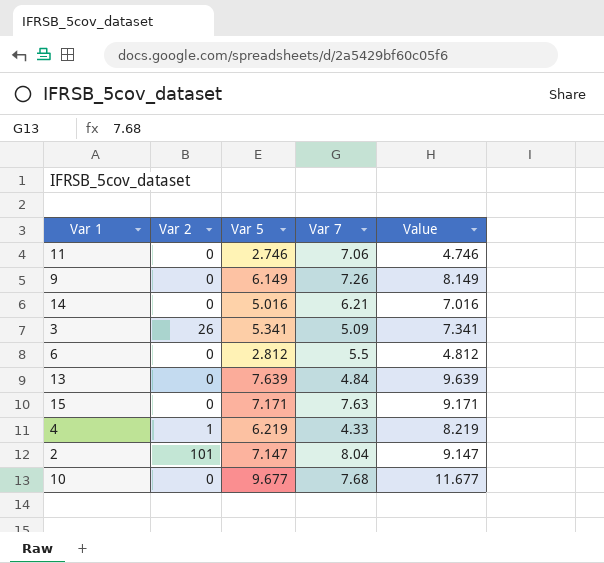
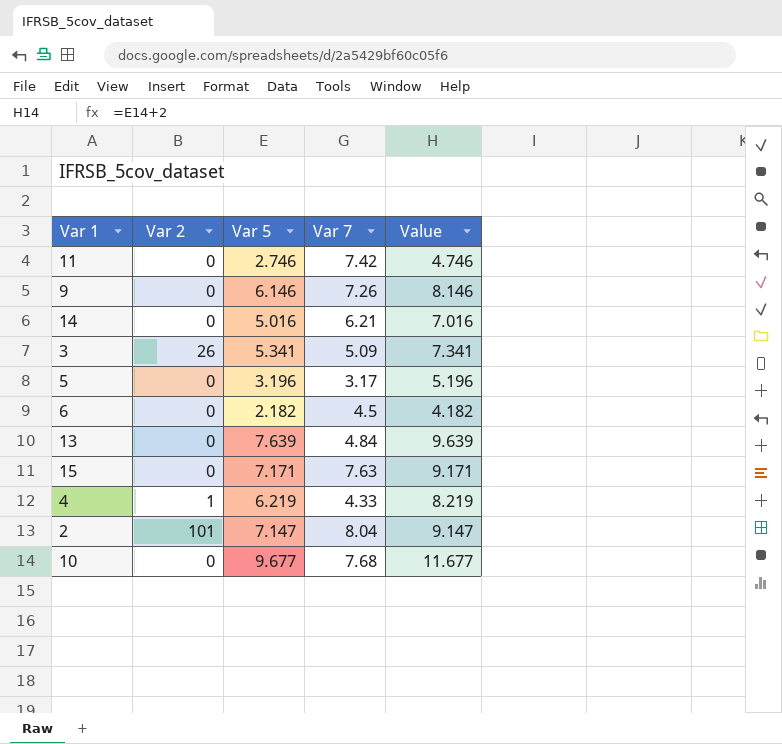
11 | Var 7: 7.06 -> 7.42
9 | Var 5: 6.149 -> 6.146
9 | Value: 8.149 -> 8.146
row 5: none -> 0 | 3.196 | 3.17 | 5.196
6 | Var 5: 2.812 -> 2.182
6 | Var 7: 5.5 -> 4.5
6 | Value: 4.812 -> 4.182

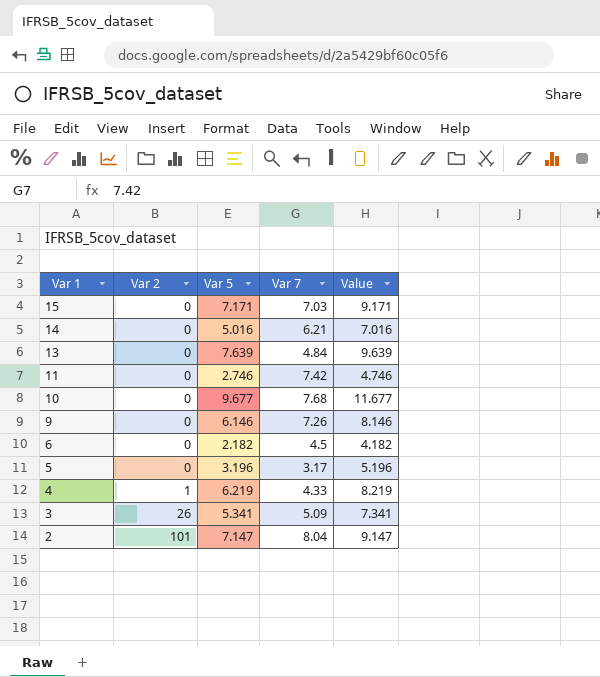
row order: none -> Var 1 descending
15 | Var 7: 7.63 -> 7.03

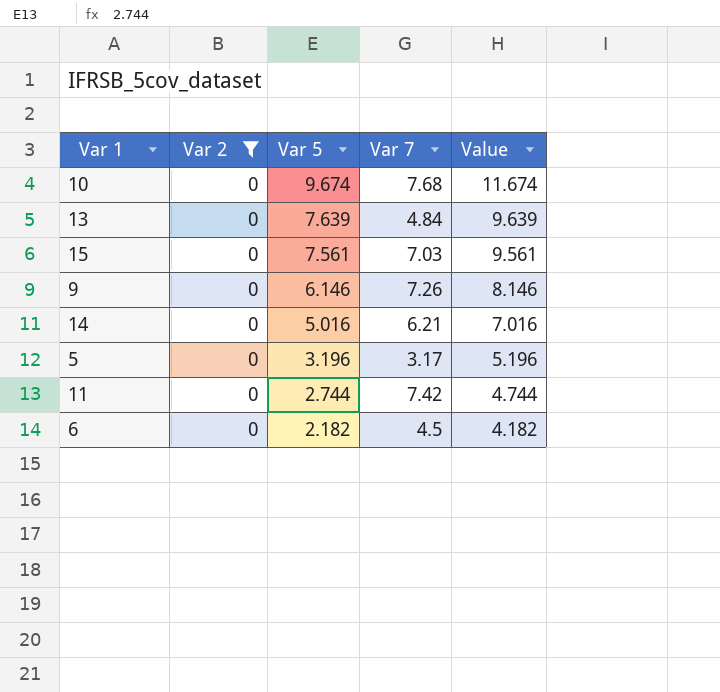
filter: none -> Var 2 = 0
row order: Var 1 descending -> Var 5 descending
10 | Var 5: 9.677 -> 9.674
10 | Value: 11.677 -> 11.674
15 | Var 5: 7.171 -> 7.561
15 | Value: 9.171 -> 9.561
11 | Var 5: 2.746 -> 2.744
11 | Value: 4.746 -> 4.744

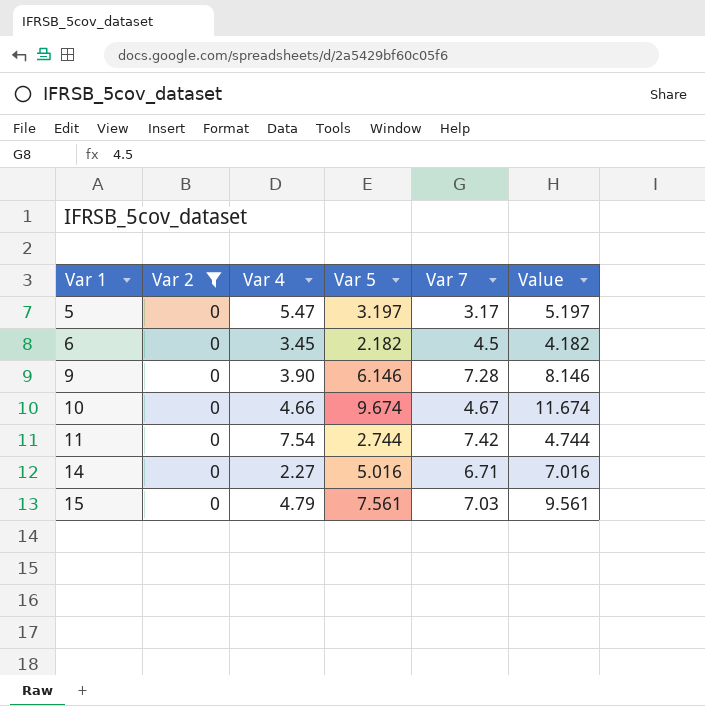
row order: Var 5 descending -> Var 1 ascending
column Var 4 | position: none -> 3
row 13: 0 | 7.639 | 4.84 | 9.639 -> none
5 | Var 5: 3.196 -> 3.197
5 | Value: 5.196 -> 5.197
9 | Var 7: 7.26 -> 7.28
10 | Var 7: 7.68 -> 4.67
14 | Var 7: 6.21 -> 6.71

